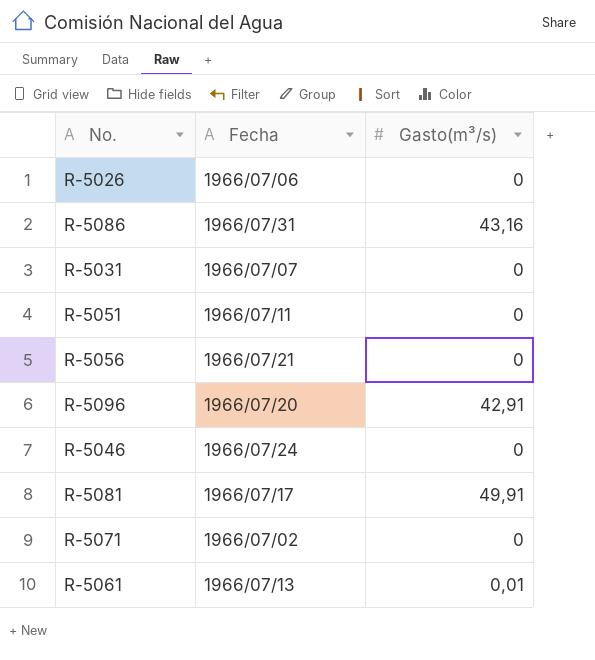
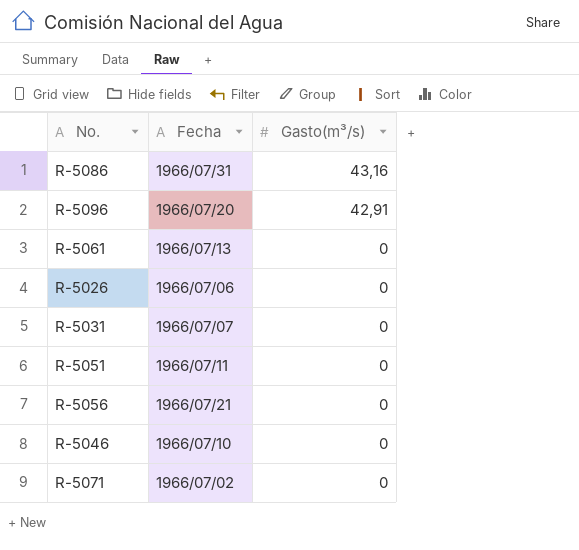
row order: none -> Gasto(m³/s) descending
row R-5081: 1966/07/17 | 49,91 -> none
R-5061 | Gasto(m³/s): 0,01 -> 0
R-5046 | Fecha: 1966/07/24 -> 1966/07/10

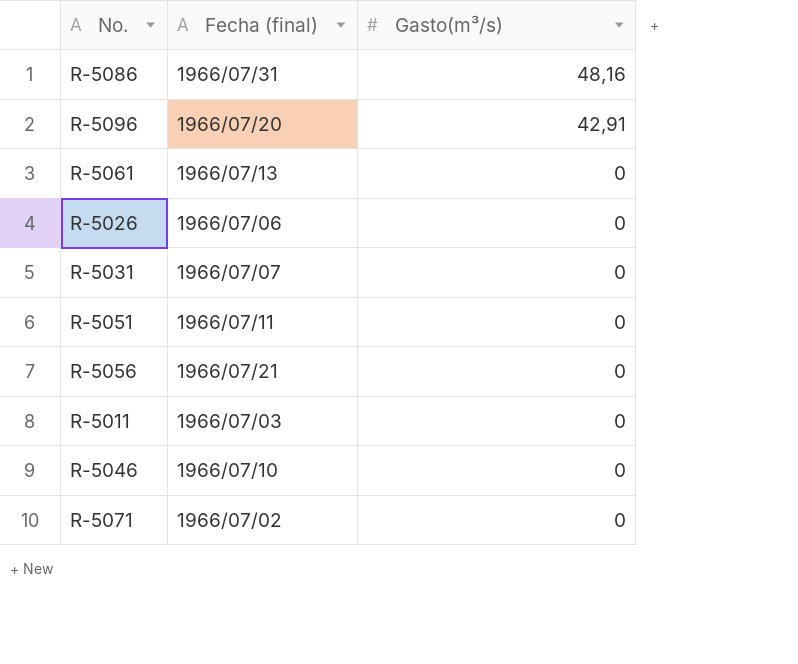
column name: Fecha -> Fecha (final)
R-5086 | Gasto(m³/s): 43,16 -> 48,16
row R-5011: none -> 1966/07/03 | 0

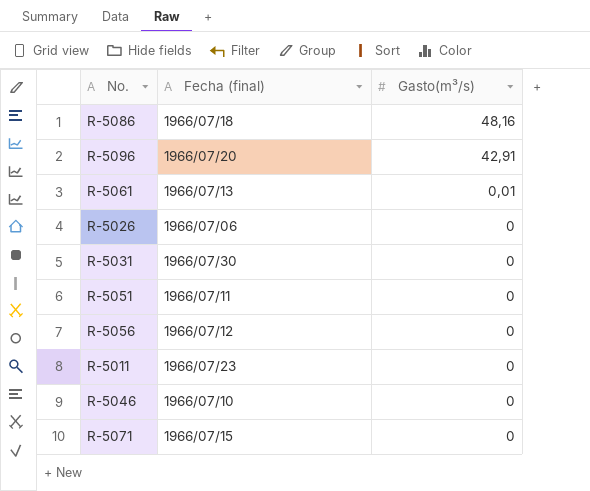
R-5086 | Fecha (final): 1966/07/31 -> 1966/07/18
R-5061 | Gasto(m³/s): 0 -> 0,01
R-5031 | Fecha (final): 1966/07/07 -> 1966/07/30
R-5056 | Fecha (final): 1966/07/21 -> 1966/07/12
R-5011 | Fecha (final): 1966/07/03 -> 1966/07/23
R-5071 | Fecha (final): 1966/07/02 -> 1966/07/15

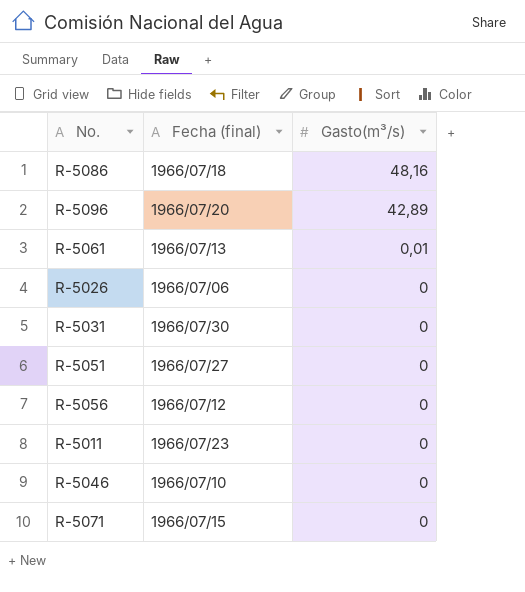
R-5096 | Gasto(m³/s): 42,91 -> 42,89
R-5051 | Fecha (final): 1966/07/11 -> 1966/07/27

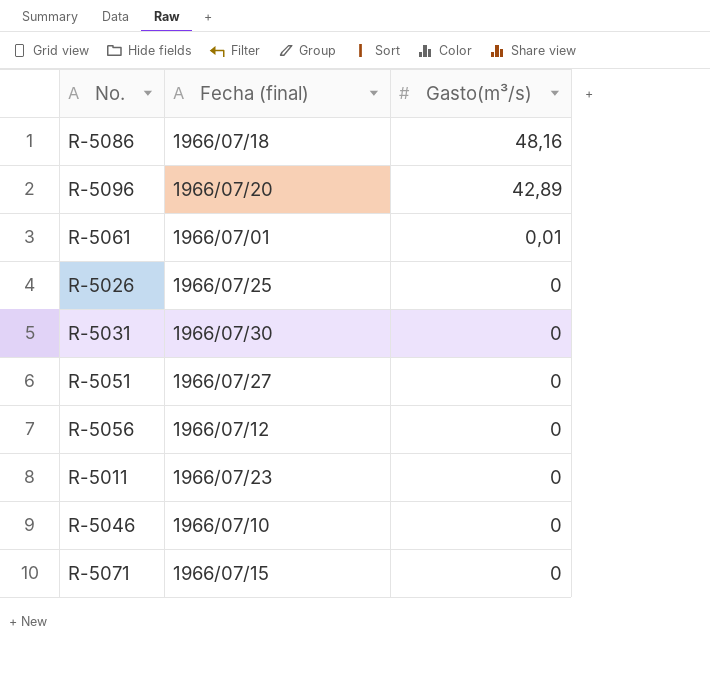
R-5061 | Fecha (final): 1966/07/13 -> 1966/07/01
R-5026 | Fecha (final): 1966/07/06 -> 1966/07/25

